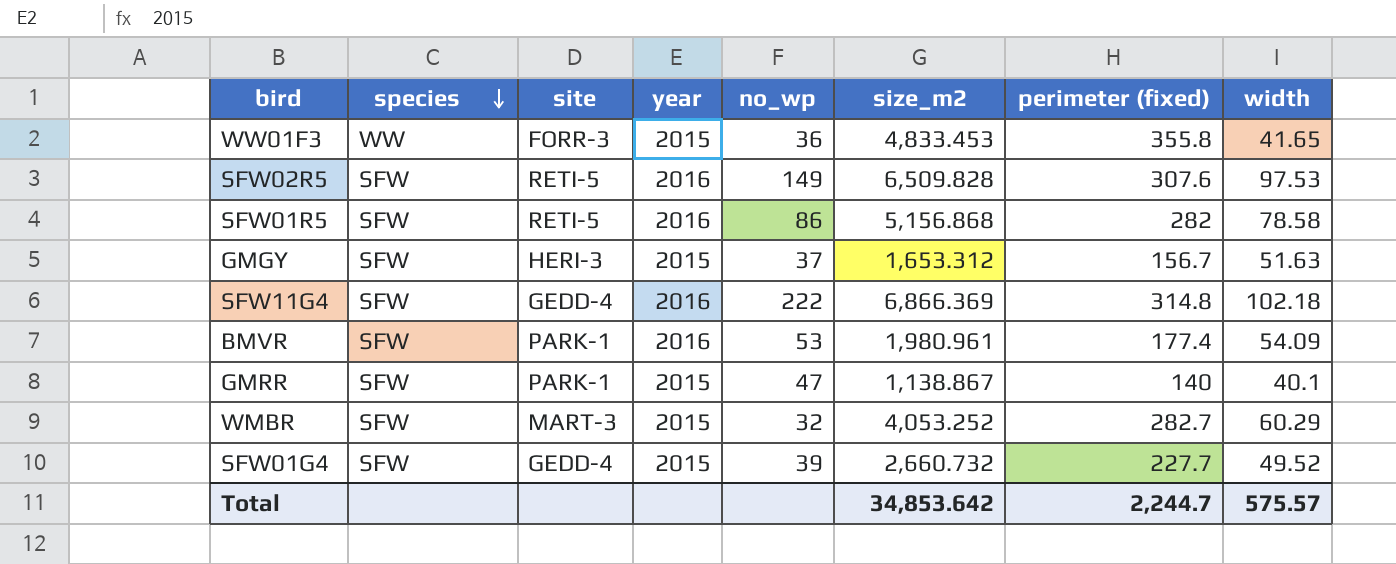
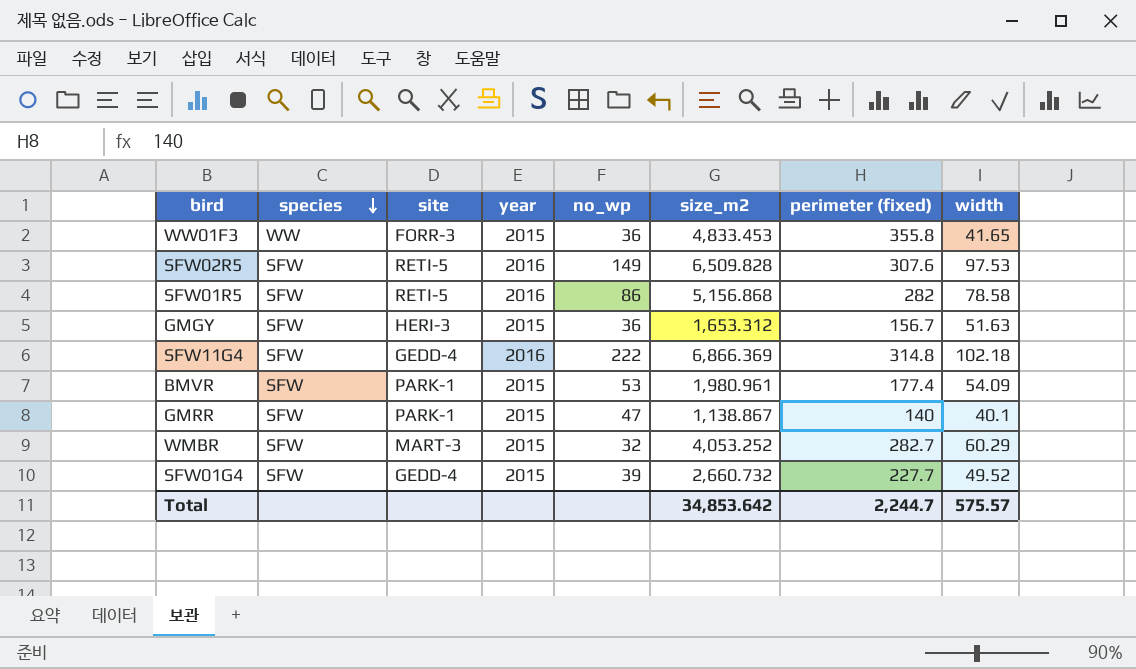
GMGY | no_wp: 37 -> 36
BMVR | year: 2016 -> 2015

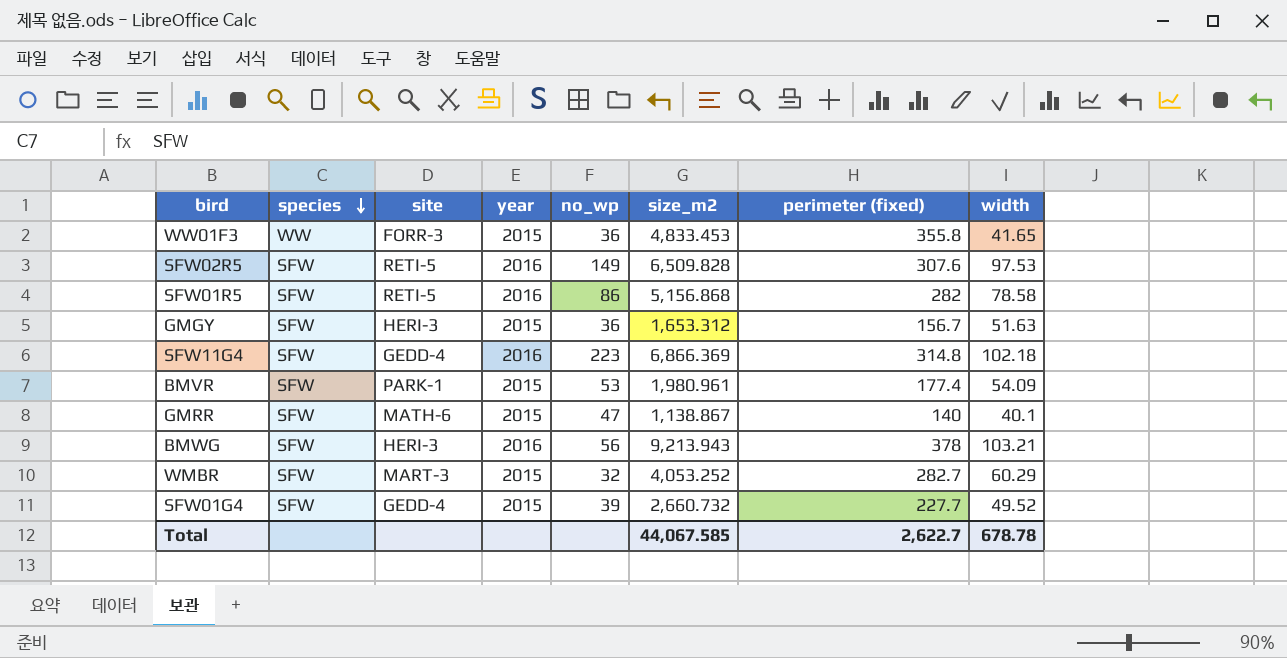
SFW11G4 | no_wp: 222 -> 223
GMRR | site: PARK-1 -> MATH-6
row BMWG: none -> SFW | HERI-3 | 2016 | 56 | 9,213.943 | 378 | 103.21
Total | size_m2: 34,853.642 -> 44,067.585
Total | perimeter (fixed): 2,244.7 -> 2,622.7
Total | width: 575.57 -> 678.78

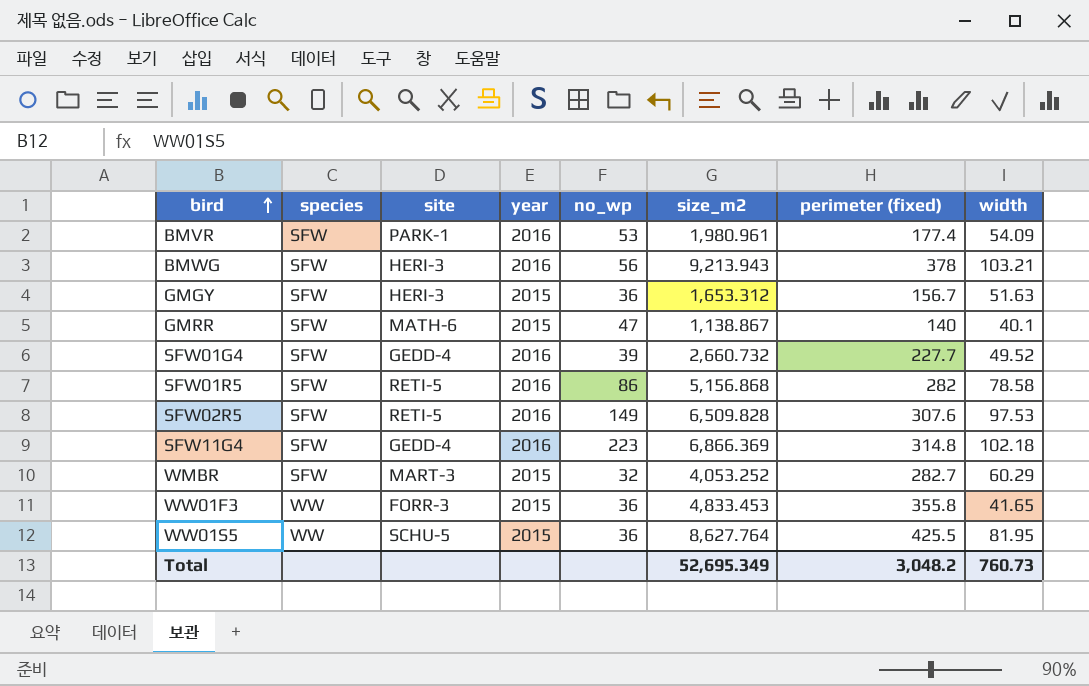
row order: species descending -> bird ascending
BMVR | year: 2015 -> 2016
SFW01G4 | year: 2015 -> 2016
row WW01S5: none -> WW | SCHU-5 | 2015 | 36 | 8,627.764 | 425.5 | 81.95
Total | size_m2: 44,067.585 -> 52,695.349
Total | perimeter (fixed): 2,622.7 -> 3,048.2
Total | width: 678.78 -> 760.73

